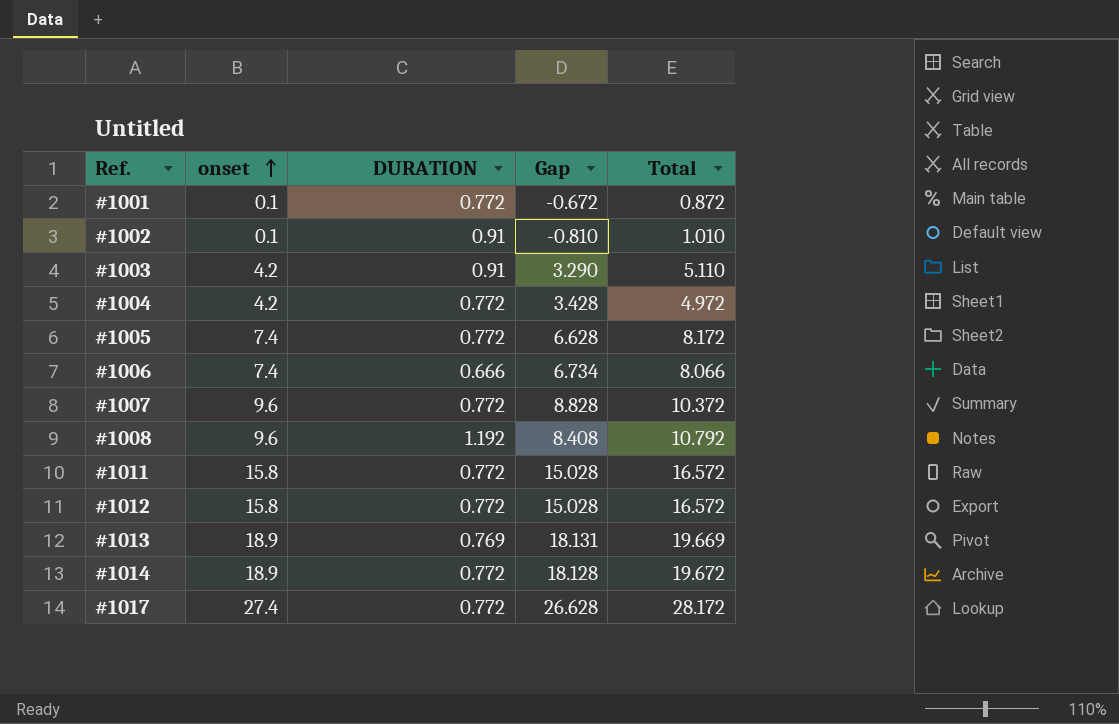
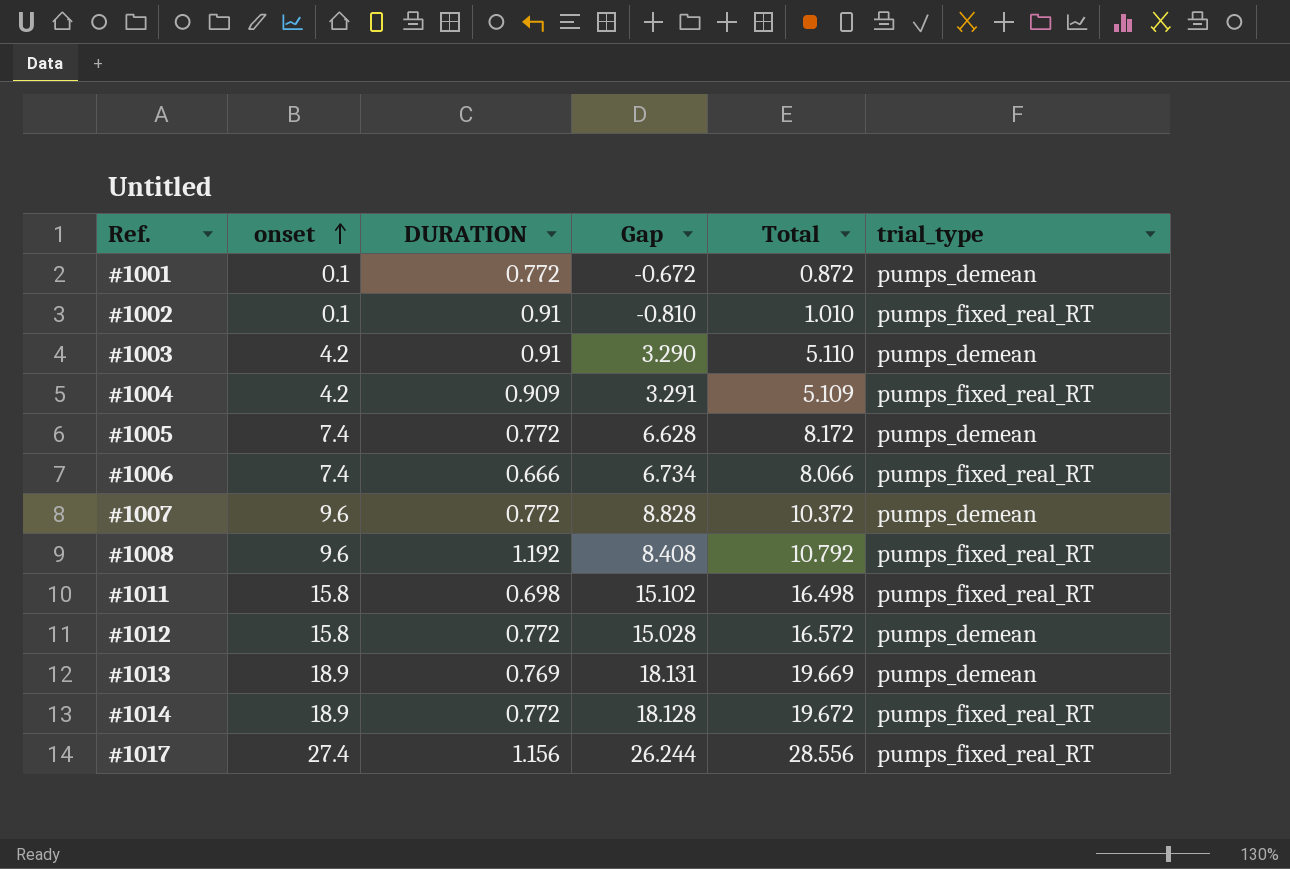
column trial_type | position: none -> 6
#1004 | DURATION: 0.772 -> 0.909
#1004 | Gap: 3.428 -> 3.291
#1004 | Total: 4.972 -> 5.109
#1011 | DURATION: 0.772 -> 0.698
#1011 | Gap: 15.028 -> 15.102
#1011 | Total: 16.572 -> 16.498
#1017 | DURATION: 0.772 -> 1.156
#1017 | Gap: 26.628 -> 26.244
#1017 | Total: 28.172 -> 28.556

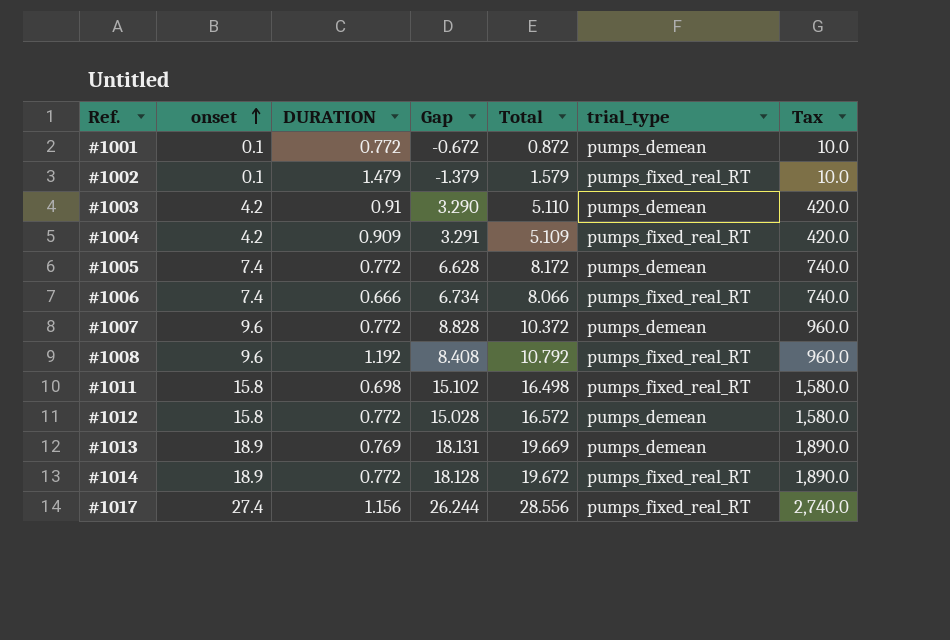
column Tax | formula: none -> [onset] * 100
#1002 | DURATION: 0.91 -> 1.479
#1002 | Gap: -0.810 -> -1.379
#1002 | Total: 1.010 -> 1.579

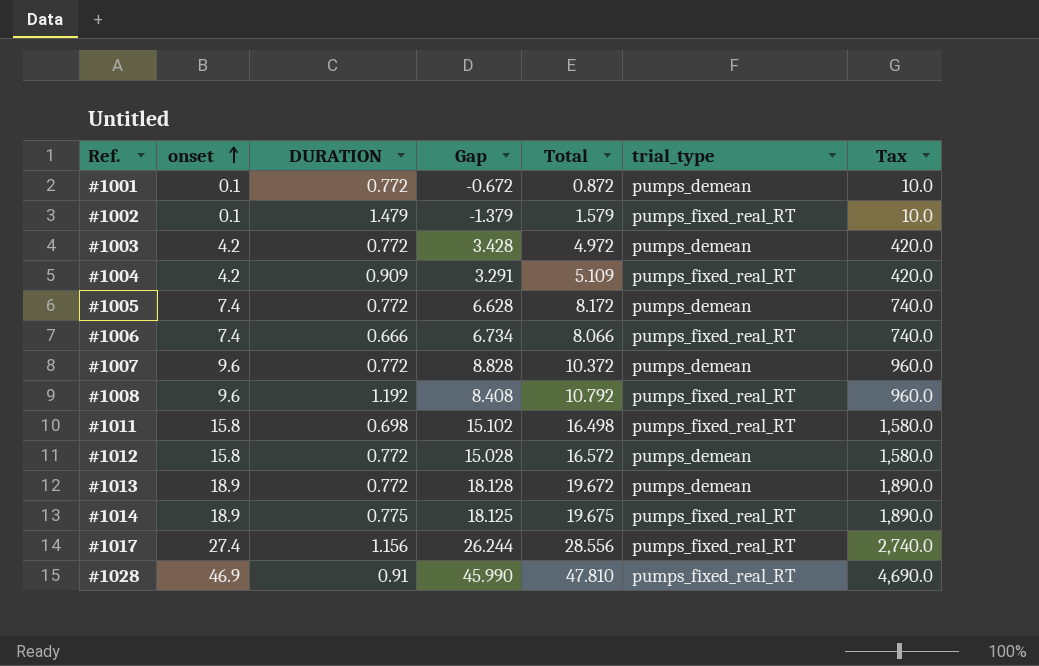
#1003 | DURATION: 0.91 -> 0.772
#1003 | Gap: 3.290 -> 3.428
#1003 | Total: 5.110 -> 4.972
#1013 | DURATION: 0.769 -> 0.772
#1013 | Gap: 18.131 -> 18.128
#1013 | Total: 19.669 -> 19.672
#1014 | DURATION: 0.772 -> 0.775
#1014 | Gap: 18.128 -> 18.125
#1014 | Total: 19.672 -> 19.675
row #1028: none -> 46.9 | 0.91 | 45.990 | 47.810 | pumps_fixed_real_RT | 4,690.0

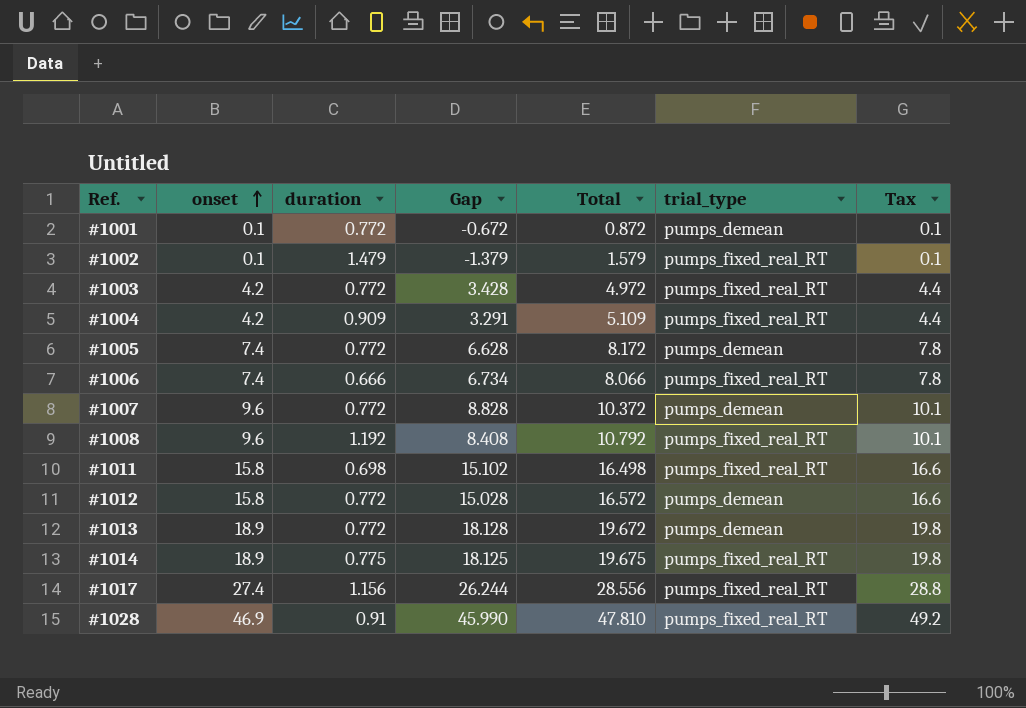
column name: DURATION -> duration
column Tax | formula: [onset] * 100 -> [onset] * 1.05
#1003 | trial_type: pumps_demean -> pumps_fixed_real_RT

